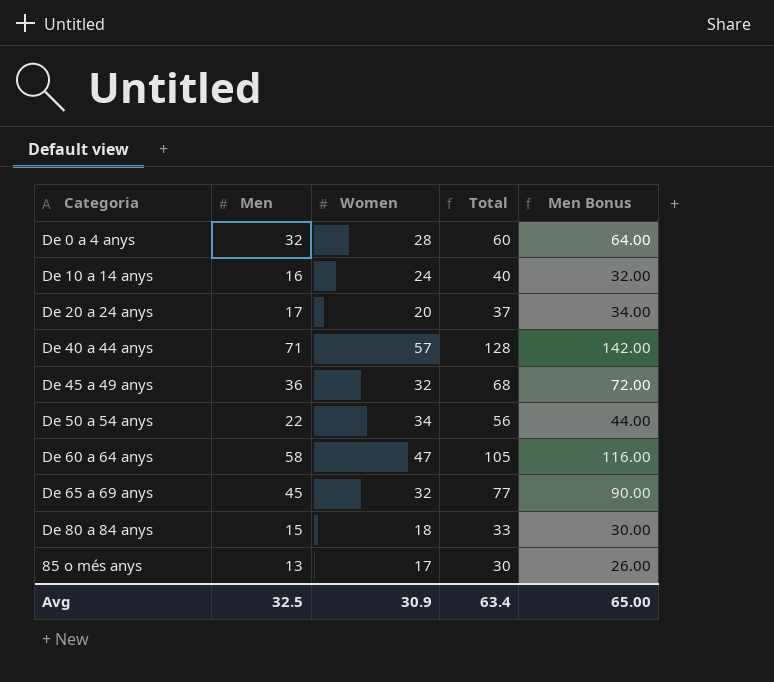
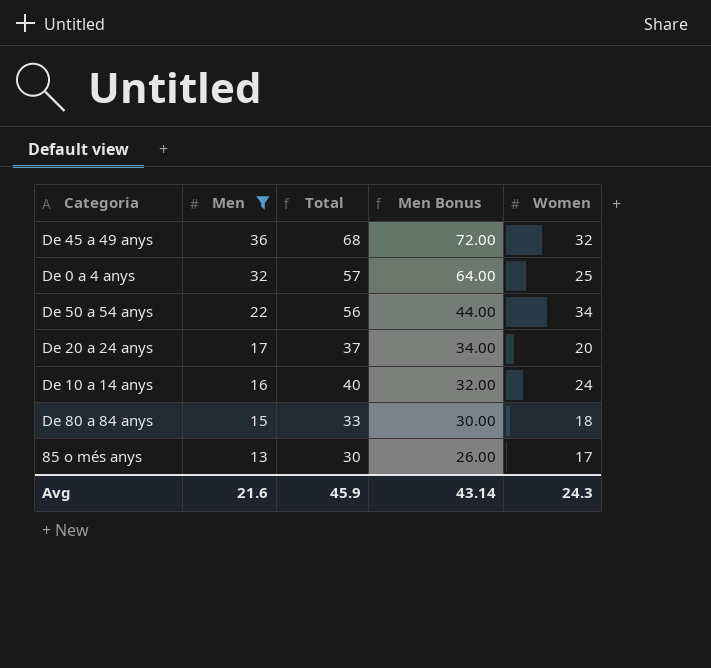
filter: none -> Men <= 36
row order: none -> Men descending
column Women | position: 3 -> 5
De 0 a 4 anys | Total: 60 -> 57
De 0 a 4 anys | Women: 28 -> 25
Avg | Men: 32.5 -> 21.6
Avg | Total: 63.4 -> 45.9
Avg | Men Bonus: 65.00 -> 43.14
Avg | Women: 30.9 -> 24.3

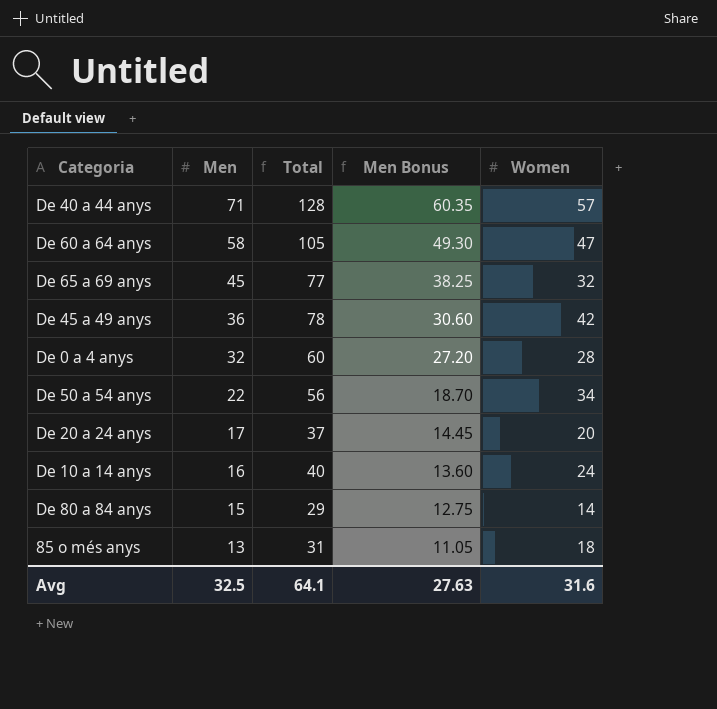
filter: Men <= 36 -> none
column Men Bonus | formula: [Men] * 2 -> [Men] * 0.85
De 45 a 49 anys | Total: 68 -> 78
De 45 a 49 anys | Women: 32 -> 42
De 0 a 4 anys | Total: 57 -> 60
De 0 a 4 anys | Women: 25 -> 28
De 80 a 84 anys | Total: 33 -> 29
De 80 a 84 anys | Women: 18 -> 14
85 o més anys | Total: 30 -> 31
85 o més anys | Women: 17 -> 18
Avg | Men: 21.6 -> 32.5
Avg | Total: 45.9 -> 64.1
Avg | Men Bonus: 43.14 -> 27.63
Avg | Women: 24.3 -> 31.6

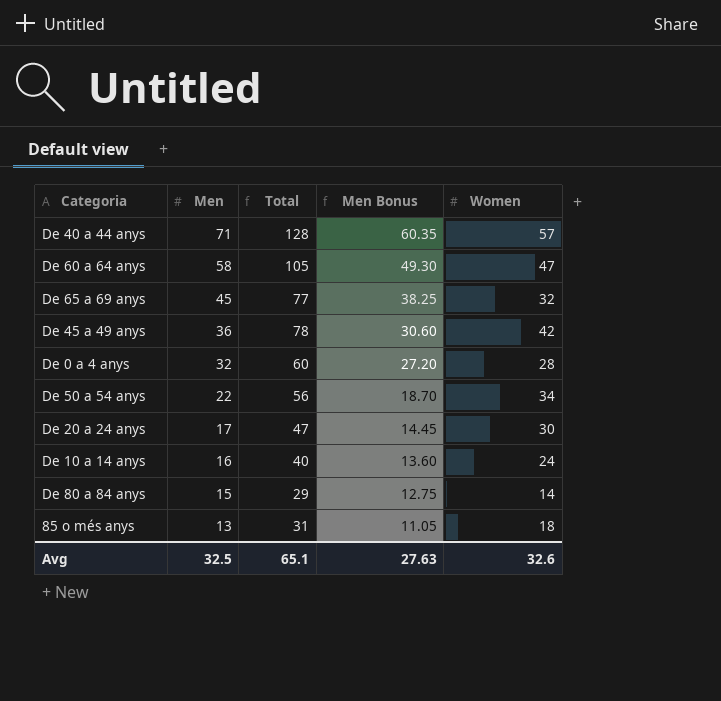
De 20 a 24 anys | Total: 37 -> 47
De 20 a 24 anys | Women: 20 -> 30
Avg | Total: 64.1 -> 65.1
Avg | Women: 31.6 -> 32.6

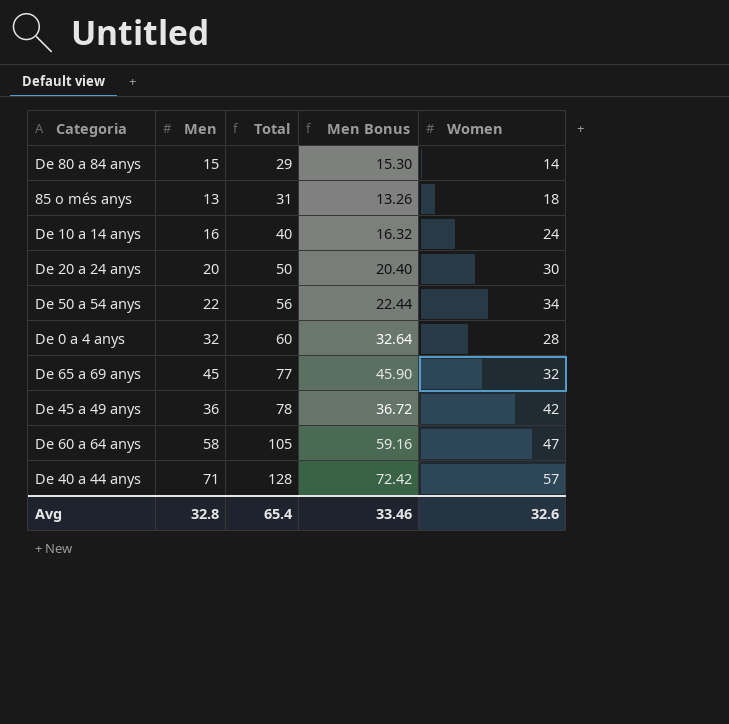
row order: Men descending -> Total ascending
column Men Bonus | formula: [Men] * 0.85 -> [Men] * 1.02
De 20 a 24 anys | Men: 17 -> 20
De 20 a 24 anys | Total: 47 -> 50
Avg | Men: 32.5 -> 32.8
Avg | Total: 65.1 -> 65.4
Avg | Men Bonus: 27.63 -> 33.46

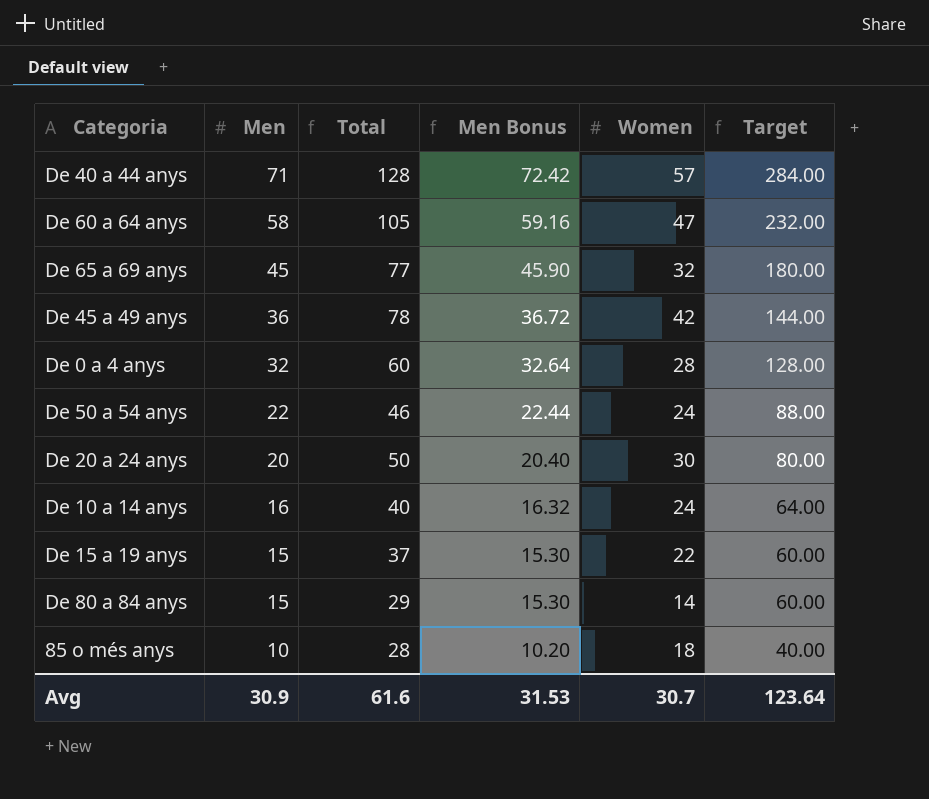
row order: Total ascending -> Men descending
column Target | formula: none -> [Men] * 4
De 50 a 54 anys | Total: 56 -> 46
De 50 a 54 anys | Women: 34 -> 24
row De 15 a 19 anys: none -> 15 | 37 | 15.30 | 22 | 60.00
85 o més anys | Men: 13 -> 10
85 o més anys | Total: 31 -> 28
85 o més anys | Men Bonus: 13.26 -> 10.20
Avg | Men: 32.8 -> 30.9
Avg | Total: 65.4 -> 61.6
Avg | Men Bonus: 33.46 -> 31.53
Avg | Women: 32.6 -> 30.7

